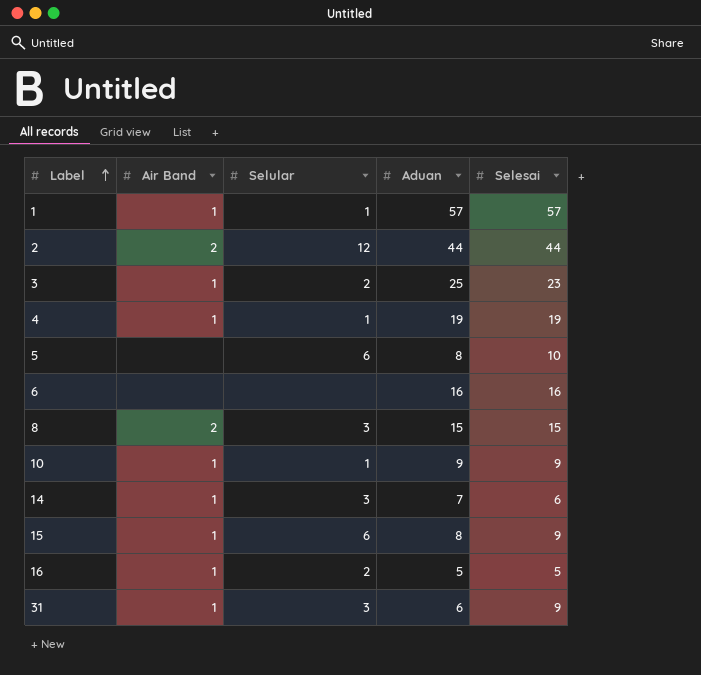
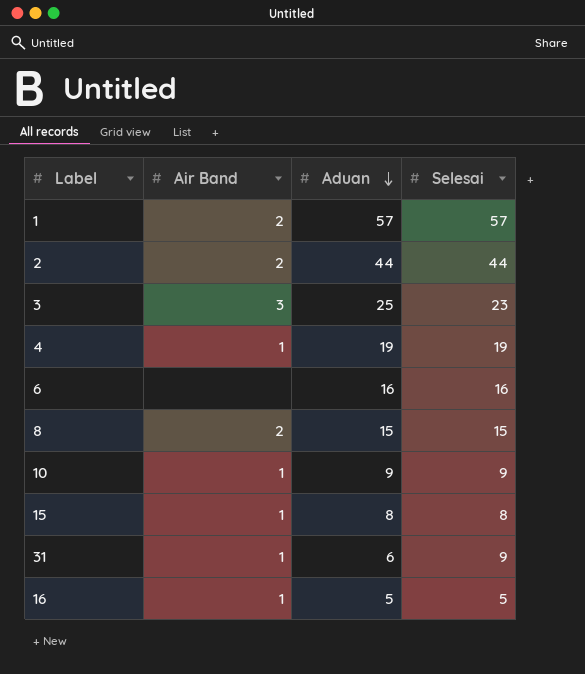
row order: Label ascending -> Aduan descending
column Selular | position: 3 -> none
row 5: none | 6 | 8 | 10 -> none
row 14: 1 | 3 | 7 | 6 -> none
1 | Air Band: 1 -> 2
3 | Air Band: 1 -> 3
15 | Selesai: 9 -> 8

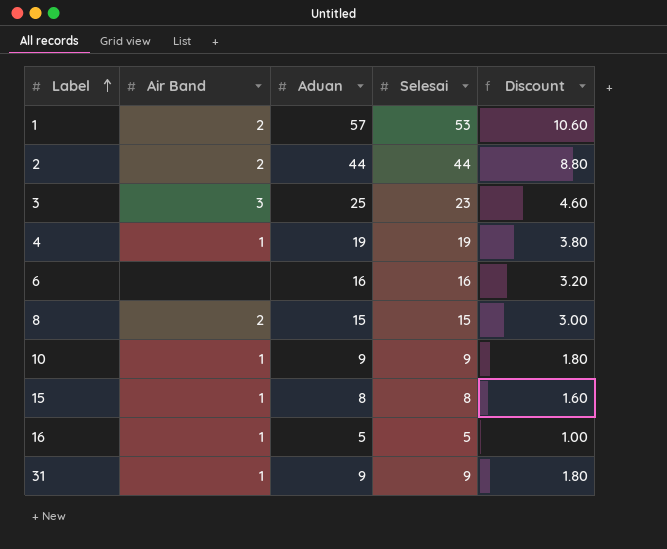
row order: Aduan descending -> Label ascending
column Discount | formula: none -> [Selesai] * 0.2
1 | Selesai: 57 -> 53
31 | Aduan: 6 -> 9

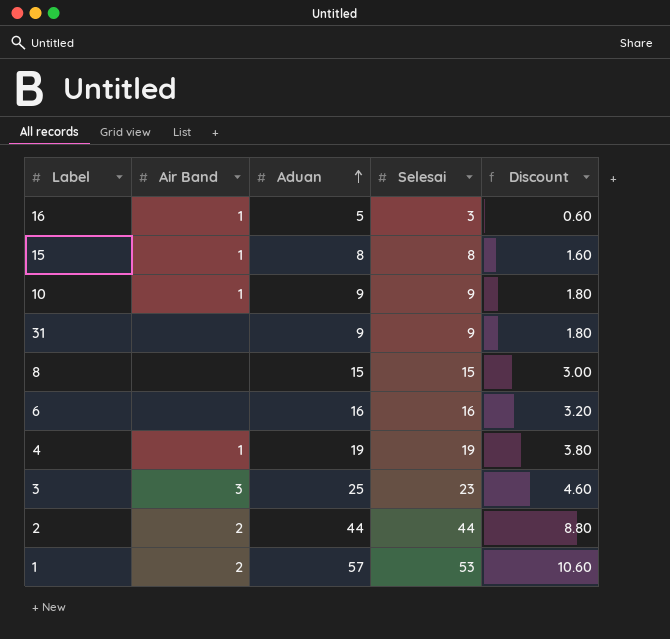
row order: Label ascending -> Aduan ascending
16 | Selesai: 5 -> 3
16 | Discount: 1.00 -> 0.60
31 | Air Band: 1 -> none
8 | Air Band: 2 -> none

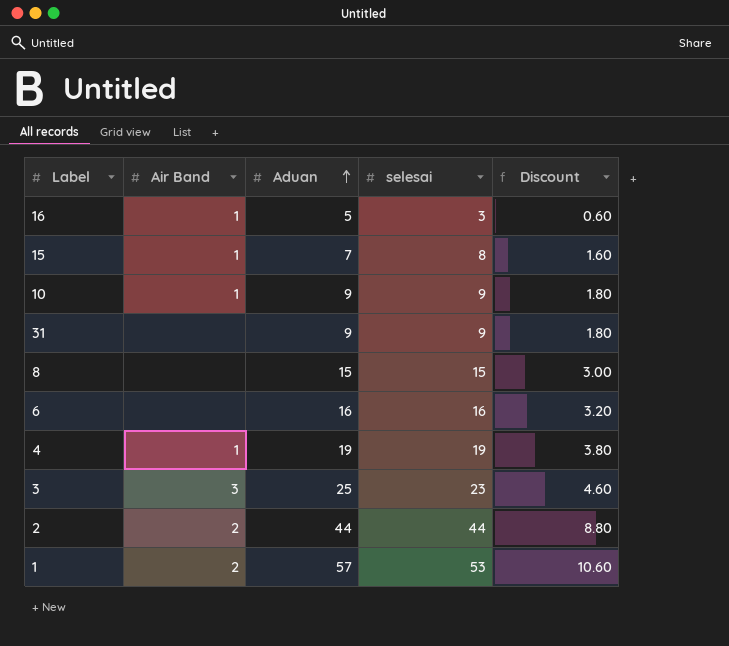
column name: Selesai -> selesai
15 | Aduan: 8 -> 7

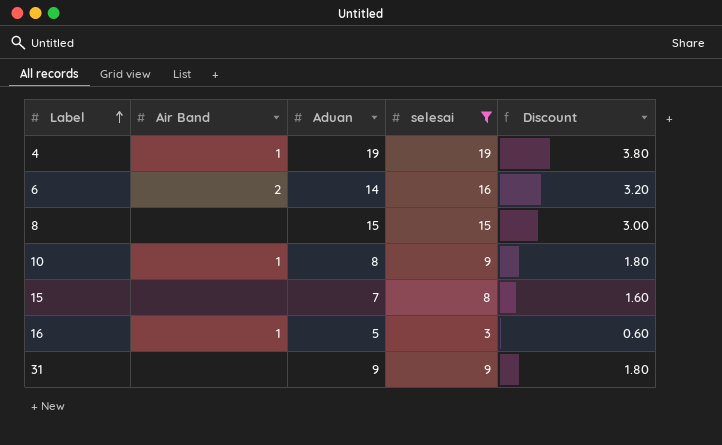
filter: none -> selesai <= 19
row order: Aduan ascending -> Label ascending
6 | Air Band: none -> 2
6 | Aduan: 16 -> 14
10 | Aduan: 9 -> 8
15 | Air Band: 1 -> none

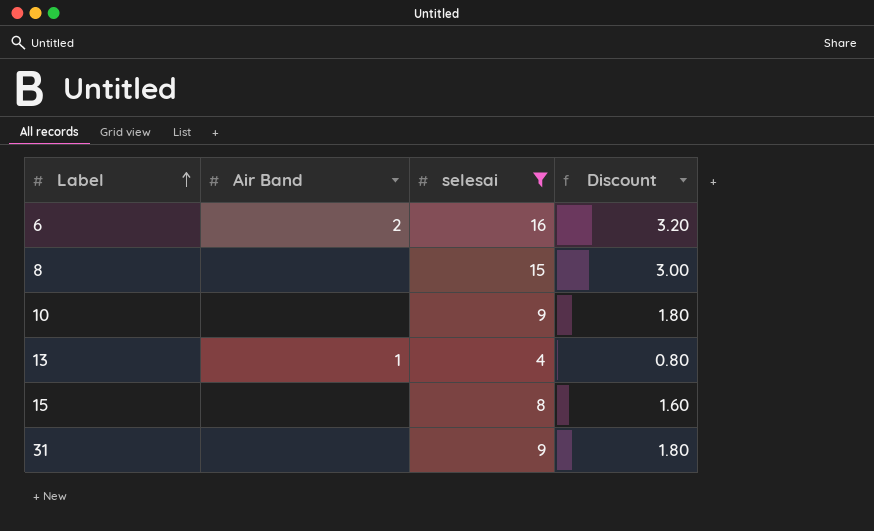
column Aduan | position: 3 -> none
row 4: 1 | 19 | 19 | 3.80 -> none
row 16: 1 | 5 | 3 | 0.60 -> none
10 | Air Band: 1 -> none
row 13: none -> 1 | 4 | 0.80

